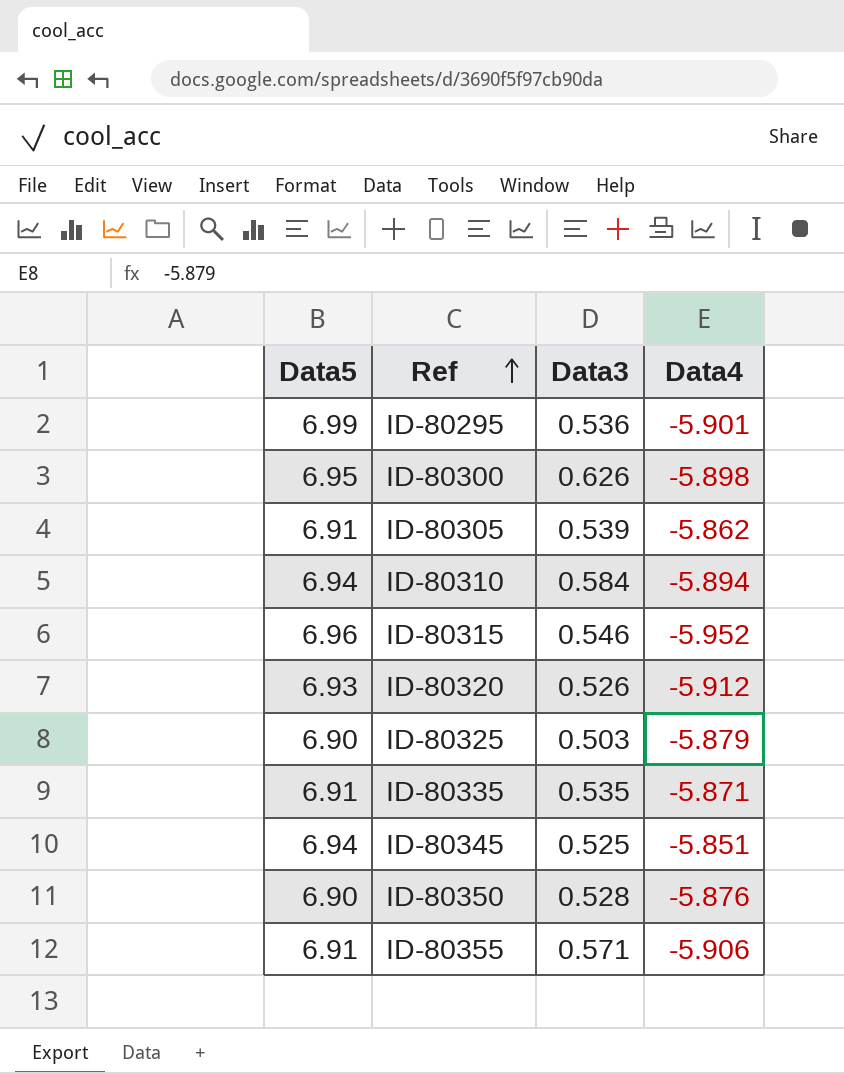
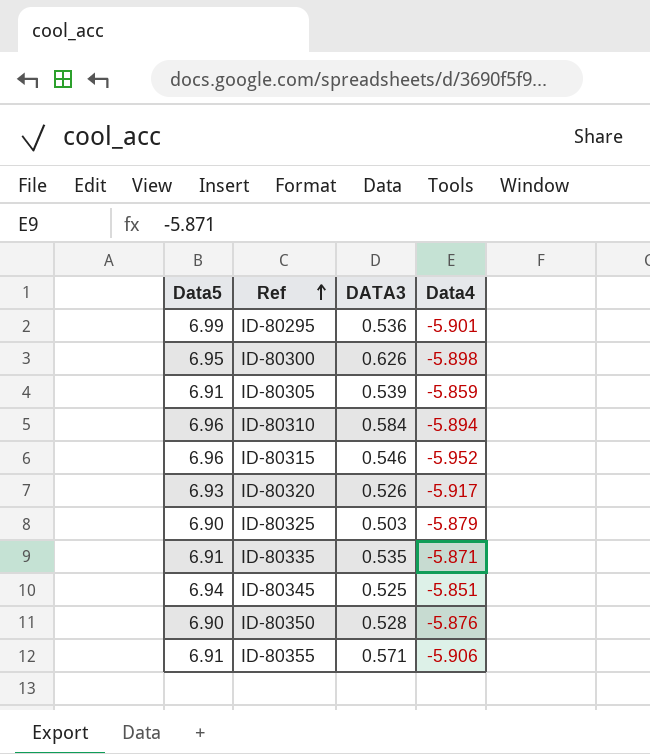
column name: Data3 -> DATA3
ID-80305 | Data4: -5.862 -> -5.859
ID-80310 | Data5: 6.94 -> 6.96
ID-80320 | Data4: -5.912 -> -5.917

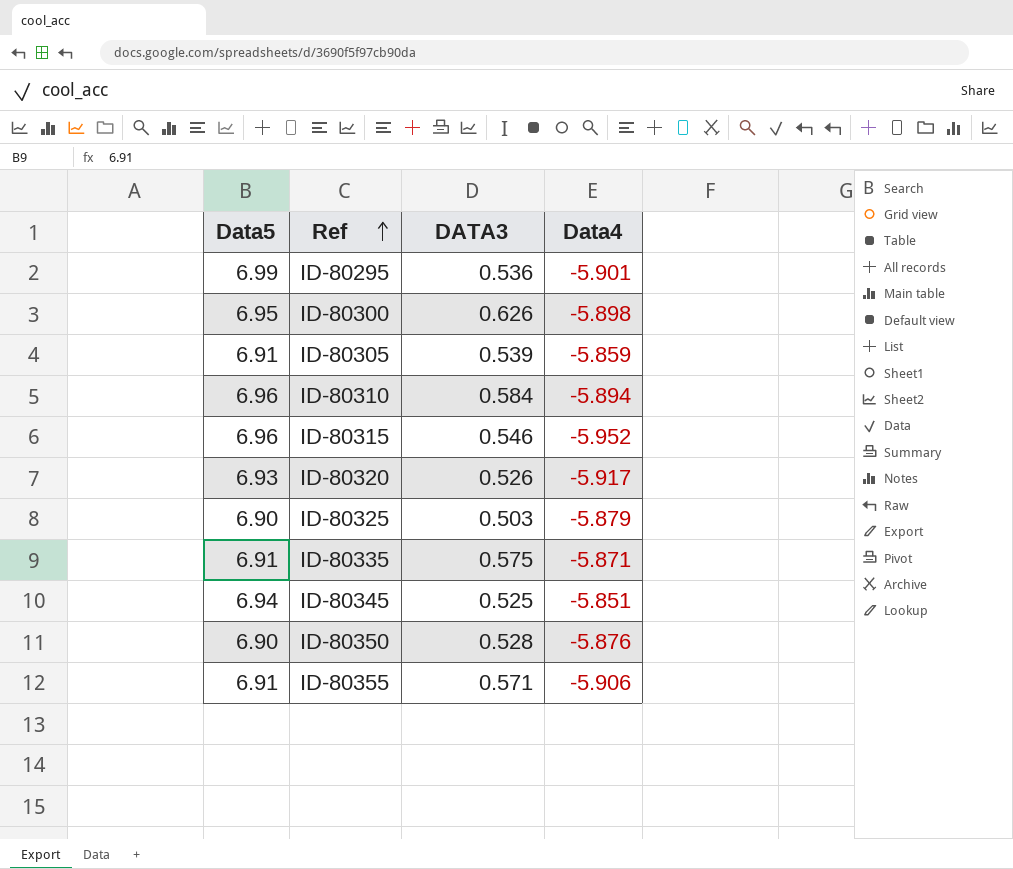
ID-80335 | DATA3: 0.535 -> 0.575

